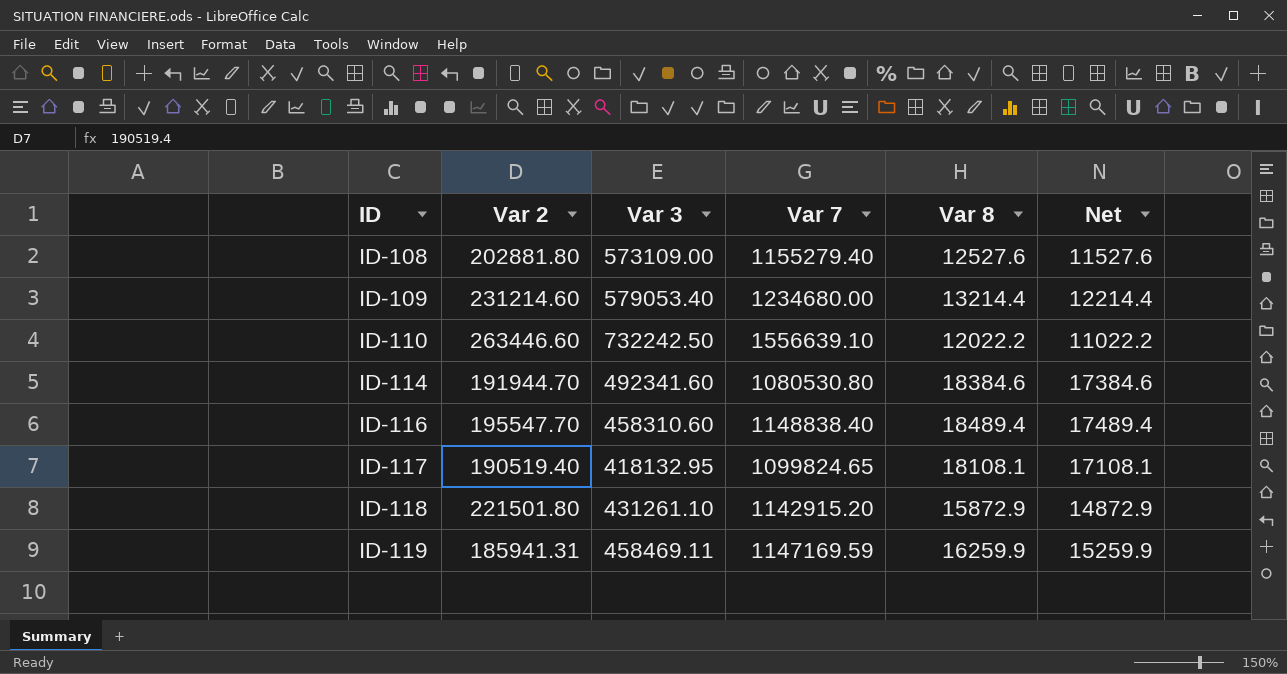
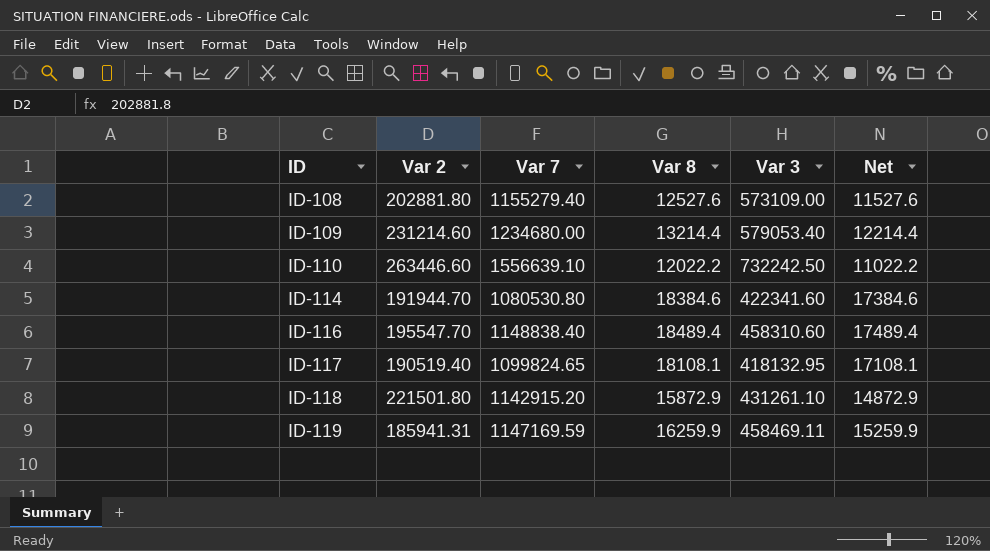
column Var 3 | position: 3 -> 5
ID-114 | Var 3: 492341.60 -> 422341.60

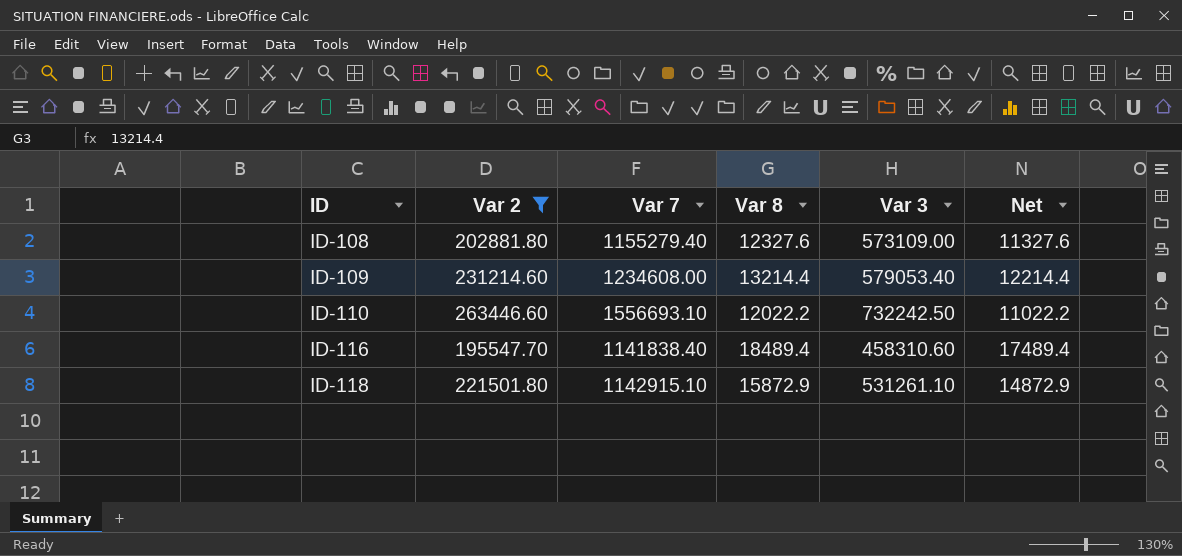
filter: none -> Var 2 >= 195547.70
ID-108 | Var 8: 12527.6 -> 12327.6
ID-108 | Net: 11527.6 -> 11327.6
ID-109 | Var 7: 1234680.00 -> 1234608.00
ID-110 | Var 7: 1556639.10 -> 1556693.10
ID-116 | Var 7: 1148838.40 -> 1141838.40
ID-118 | Var 7: 1142915.20 -> 1142915.10
ID-118 | Var 3: 431261.10 -> 531261.10

